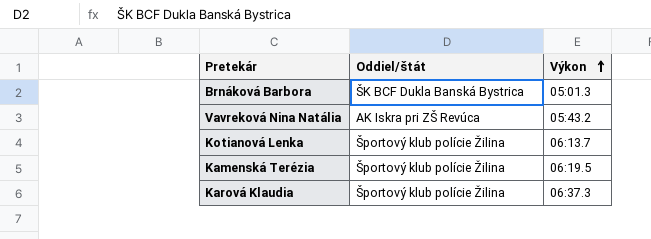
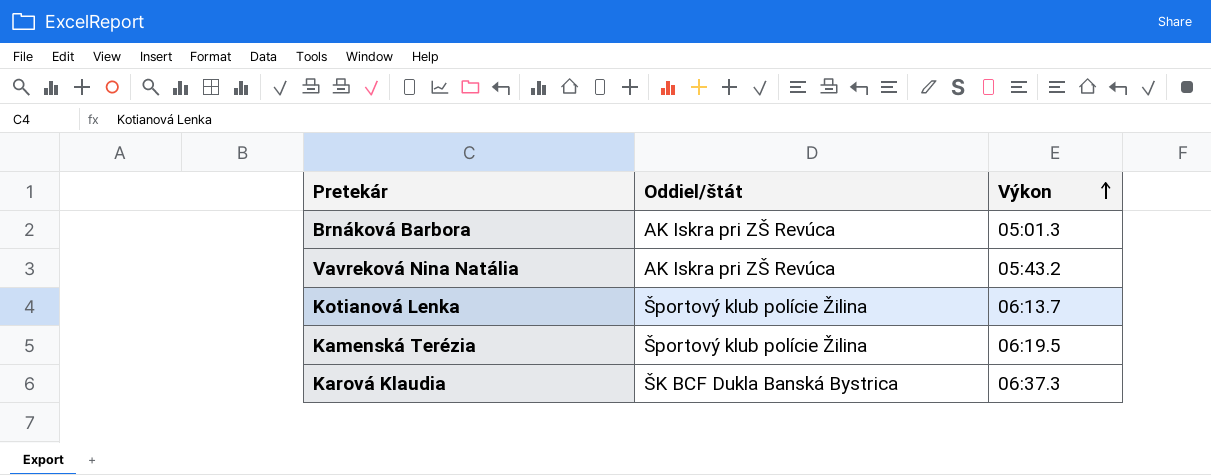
Brnáková Barbora | Oddiel/štát: ŠK BCF Dukla Banská Bystrica -> AK Iskra pri ZŠ Revúca
Karová Klaudia | Oddiel/štát: Športový klub polície Žilina -> ŠK BCF Dukla Banská Bystrica

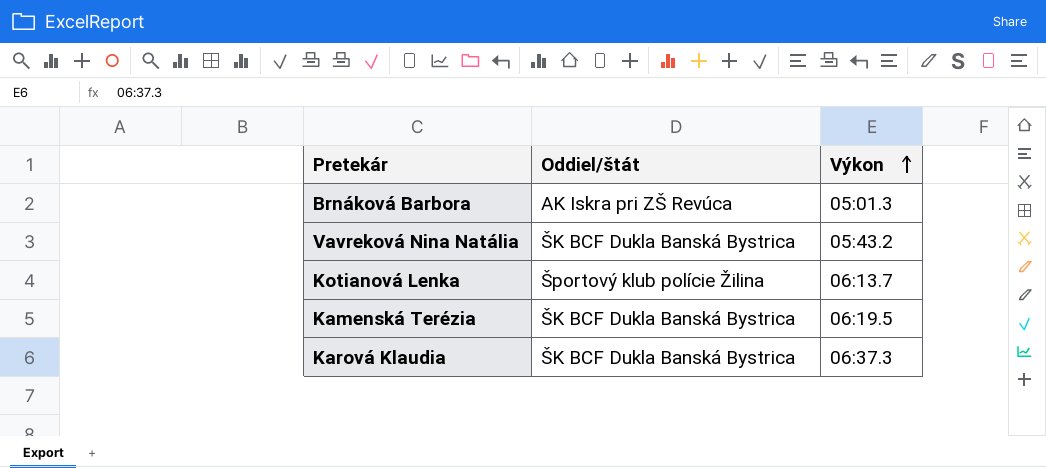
Vavreková Nina Natália | Oddiel/štát: AK Iskra pri ZŠ Revúca -> ŠK BCF Dukla Banská Bystrica
Kamenská Terézia | Oddiel/štát: Športový klub polície Žilina -> ŠK BCF Dukla Banská Bystrica

